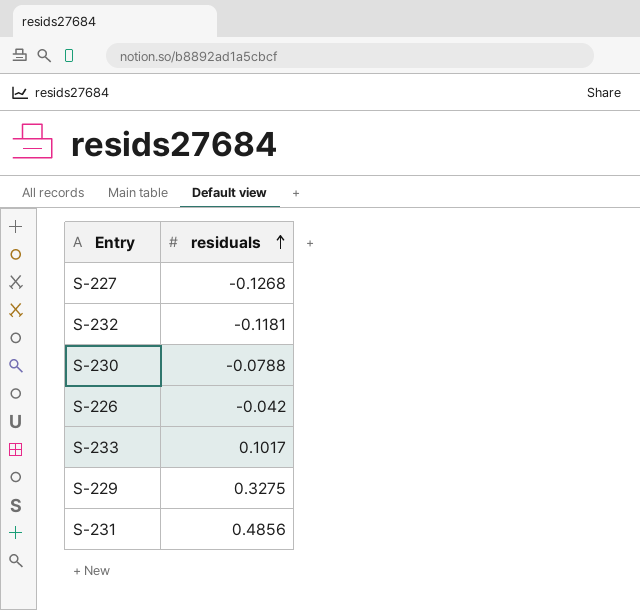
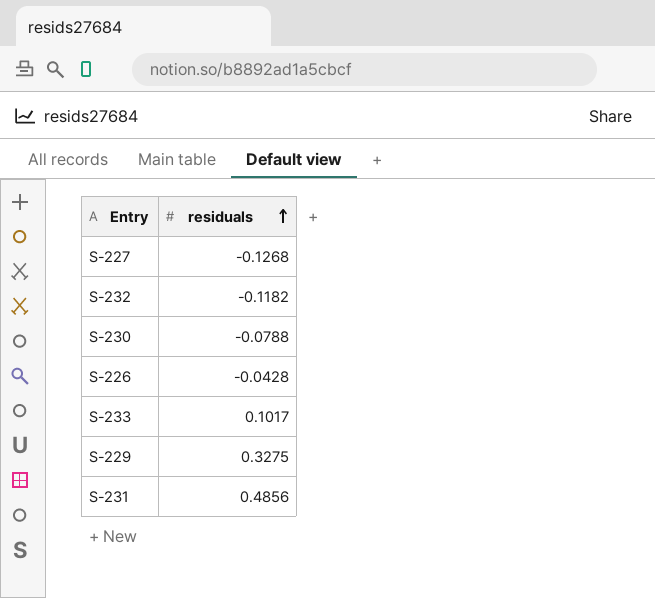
S-232 | residuals: -0.1181 -> -0.1182
S-226 | residuals: -0.042 -> -0.0428

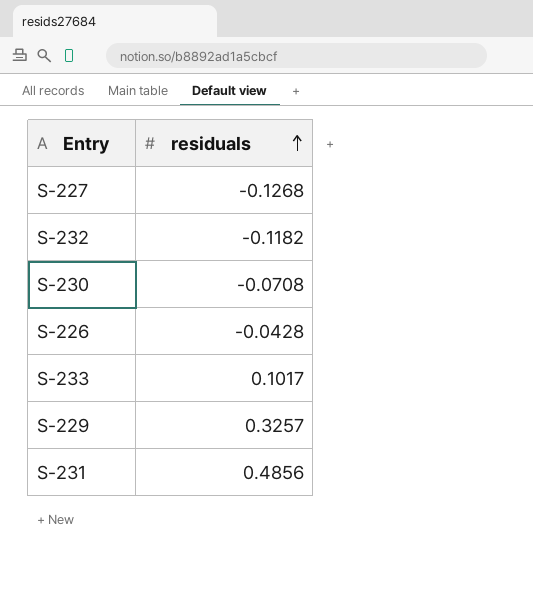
S-230 | residuals: -0.0788 -> -0.0708
S-229 | residuals: 0.3275 -> 0.3257

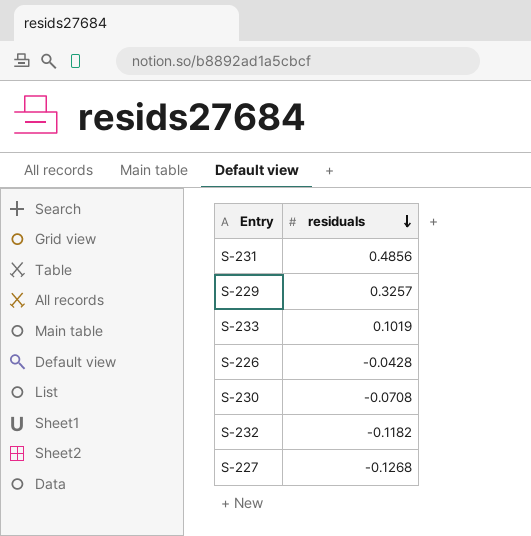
row order: residuals ascending -> residuals descending
S-233 | residuals: 0.1017 -> 0.1019

